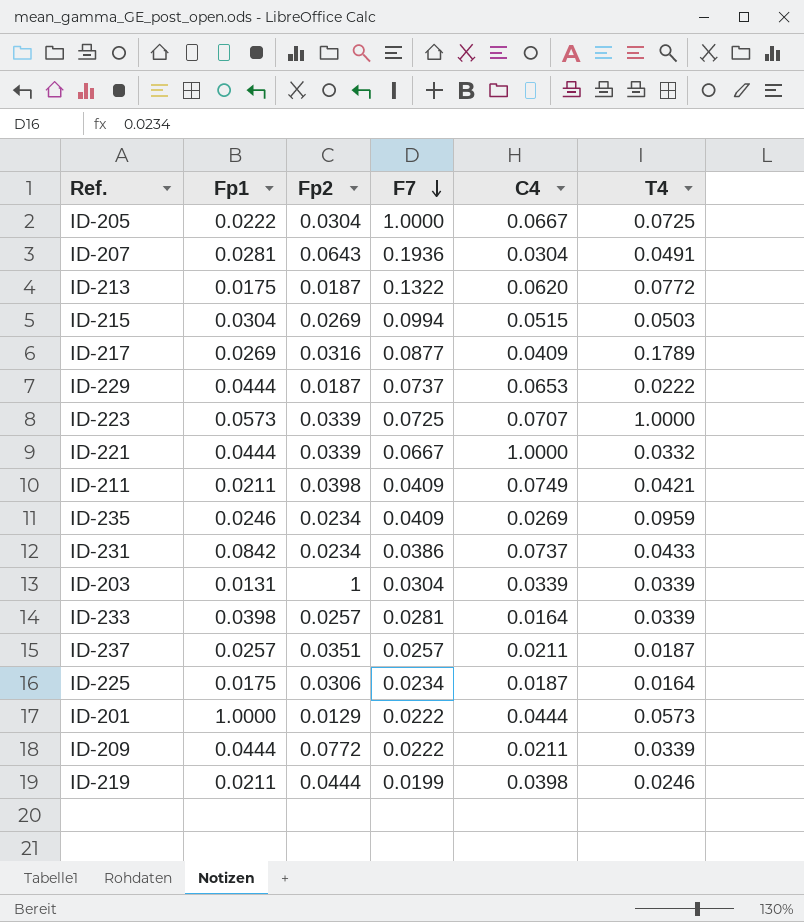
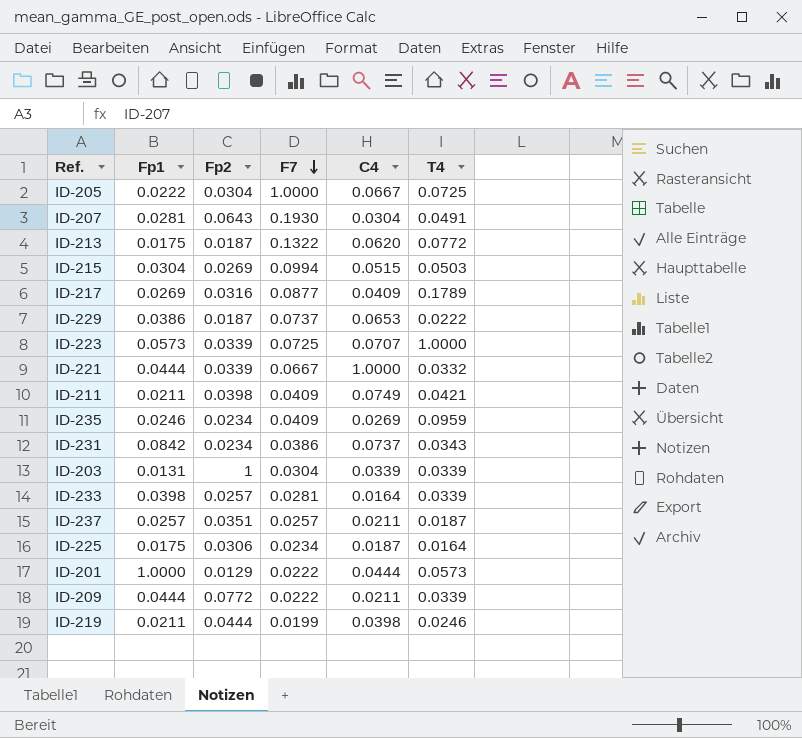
ID-207 | F7: 0.1936 -> 0.1930
ID-229 | Fp1: 0.0444 -> 0.0386
ID-231 | T4: 0.0433 -> 0.0343

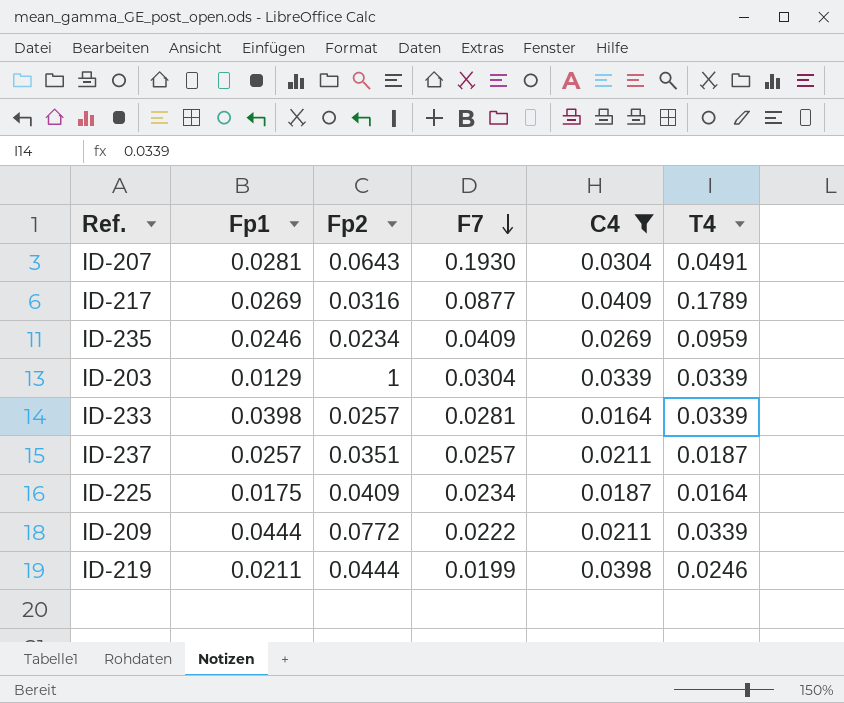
filter: none -> C4 <= 0.0409
ID-203 | Fp1: 0.0131 -> 0.0129
ID-225 | Fp2: 0.0306 -> 0.0409

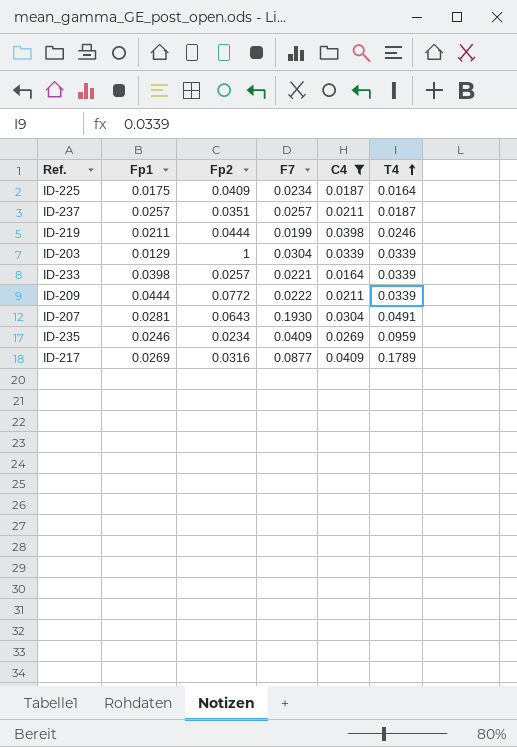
row order: F7 descending -> T4 ascending
ID-233 | F7: 0.0281 -> 0.0221

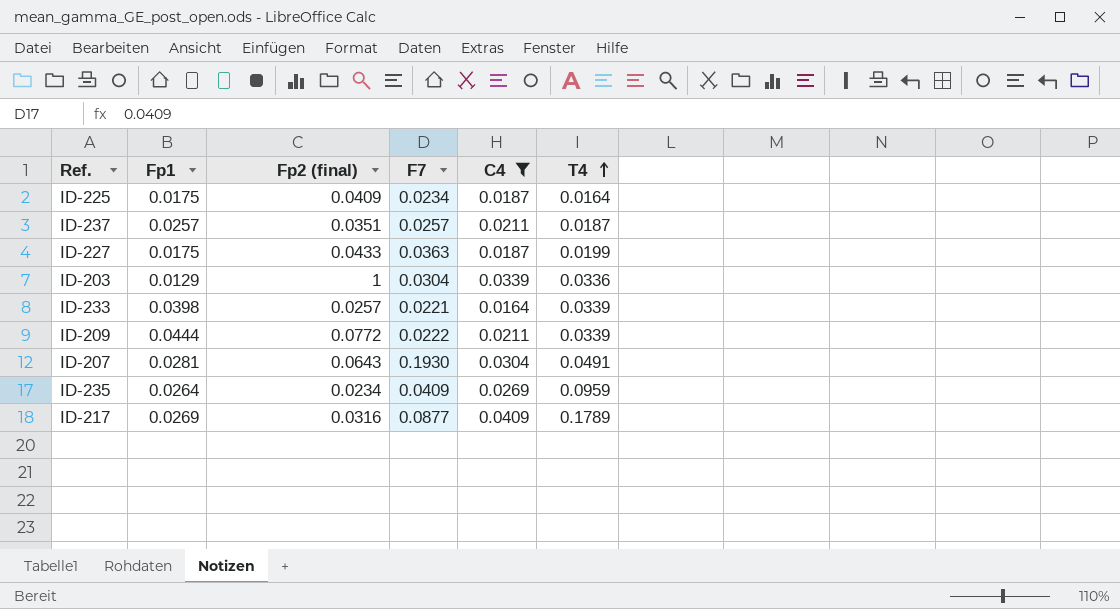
column name: Fp2 -> Fp2 (final)
row ID-219: 0.0211 | 0.0444 | 0.0199 | 0.0398 | 0.0246 -> none
row ID-227: none -> 0.0175 | 0.0433 | 0.0363 | 0.0187 | 0.0199
ID-203 | T4: 0.0339 -> 0.0336
ID-235 | Fp1: 0.0246 -> 0.0264

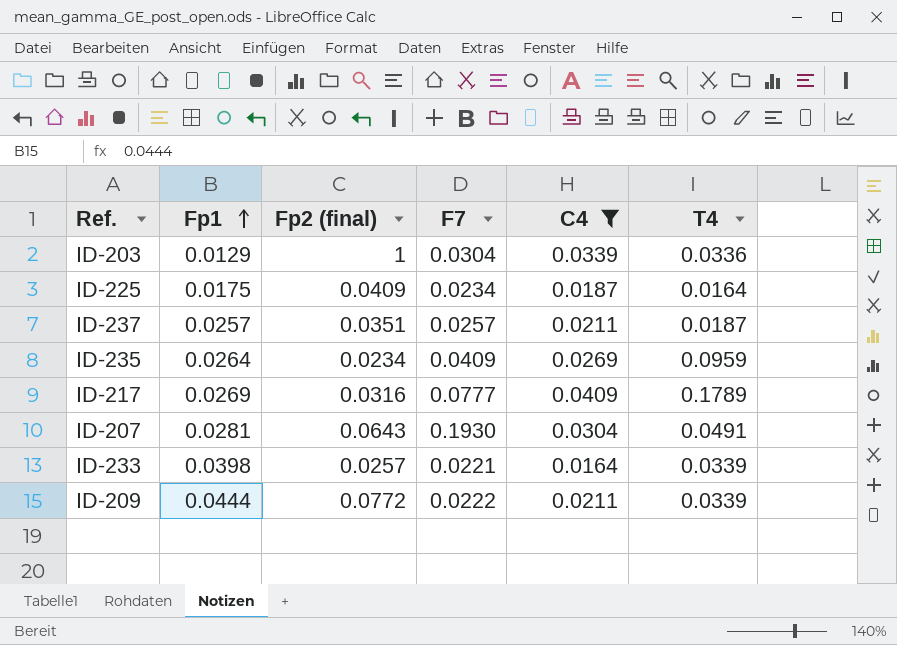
row order: T4 ascending -> Fp1 ascending
row ID-227: 0.0175 | 0.0433 | 0.0363 | 0.0187 | 0.0199 -> none
ID-217 | F7: 0.0877 -> 0.0777

